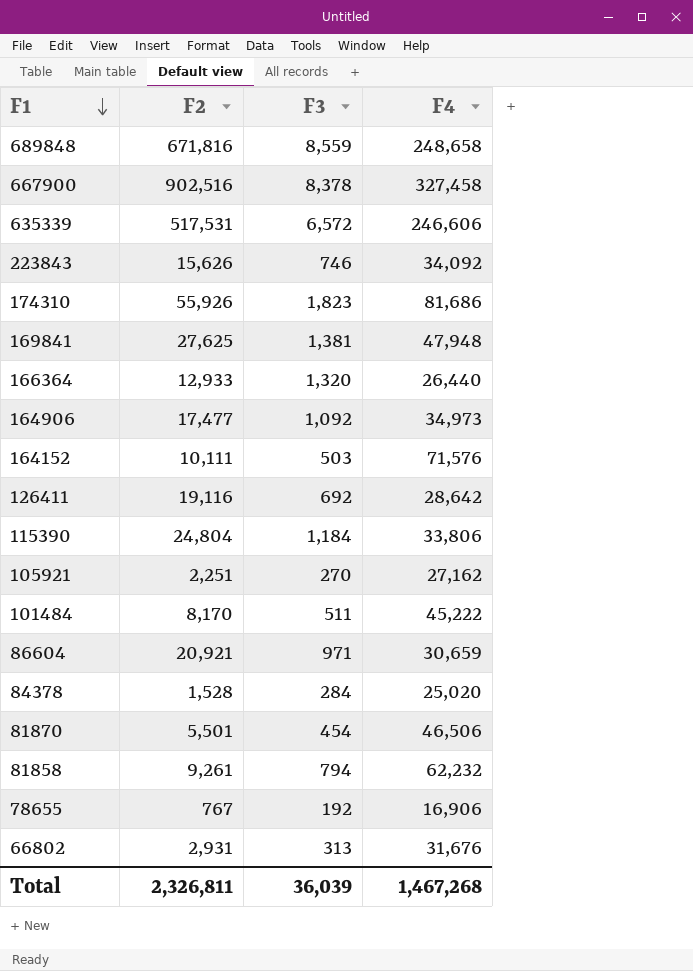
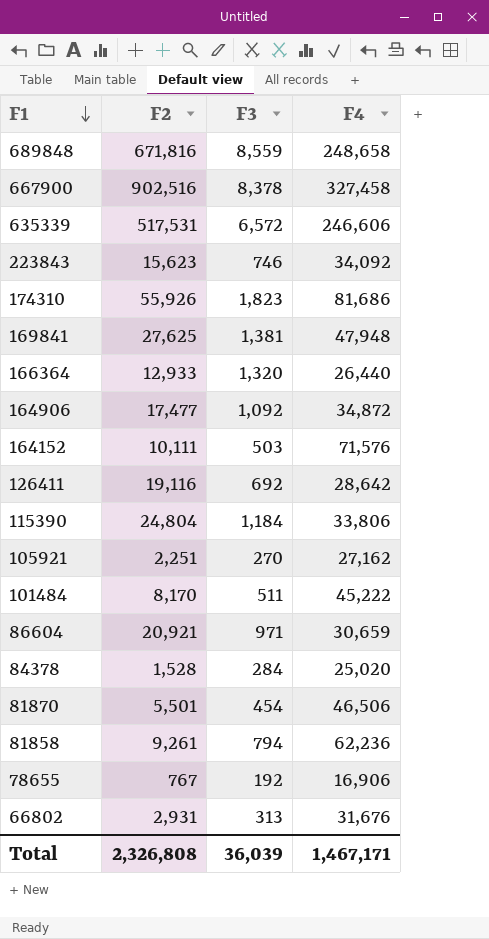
223843 | F2: 15,626 -> 15,623
164906 | F4: 34,973 -> 34,872
81858 | F4: 62,232 -> 62,236
Total | F2: 2,326,811 -> 2,326,808
Total | F4: 1,467,268 -> 1,467,171

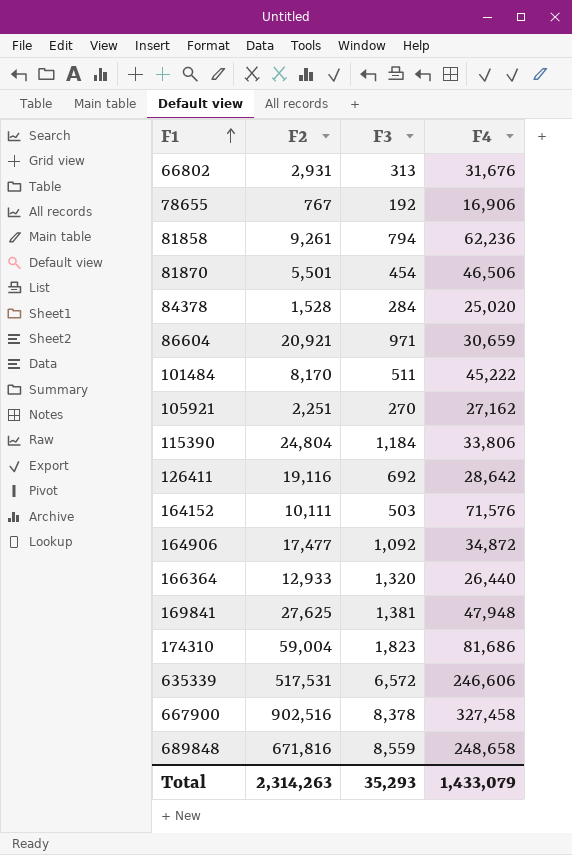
row order: F1 descending -> F1 ascending
row 223843: 15,623 | 746 | 34,092 -> none
174310 | F2: 55,926 -> 59,004
Total | F2: 2,326,808 -> 2,314,263
Total | F3: 36,039 -> 35,293
Total | F4: 1,467,171 -> 1,433,079

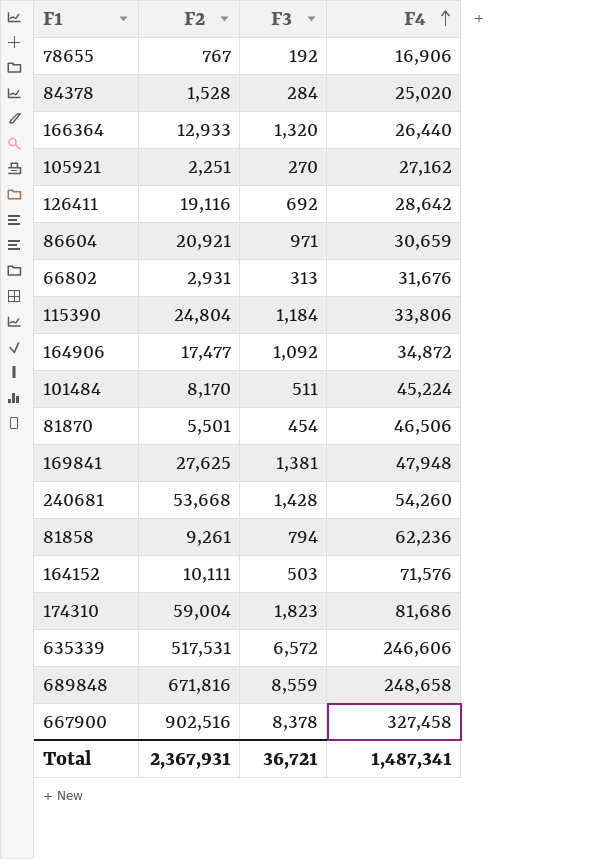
row order: F1 ascending -> F4 ascending
101484 | F4: 45,222 -> 45,224
row 240681: none -> 53,668 | 1,428 | 54,260
Total | F2: 2,314,263 -> 2,367,931
Total | F3: 35,293 -> 36,721
Total | F4: 1,433,079 -> 1,487,341

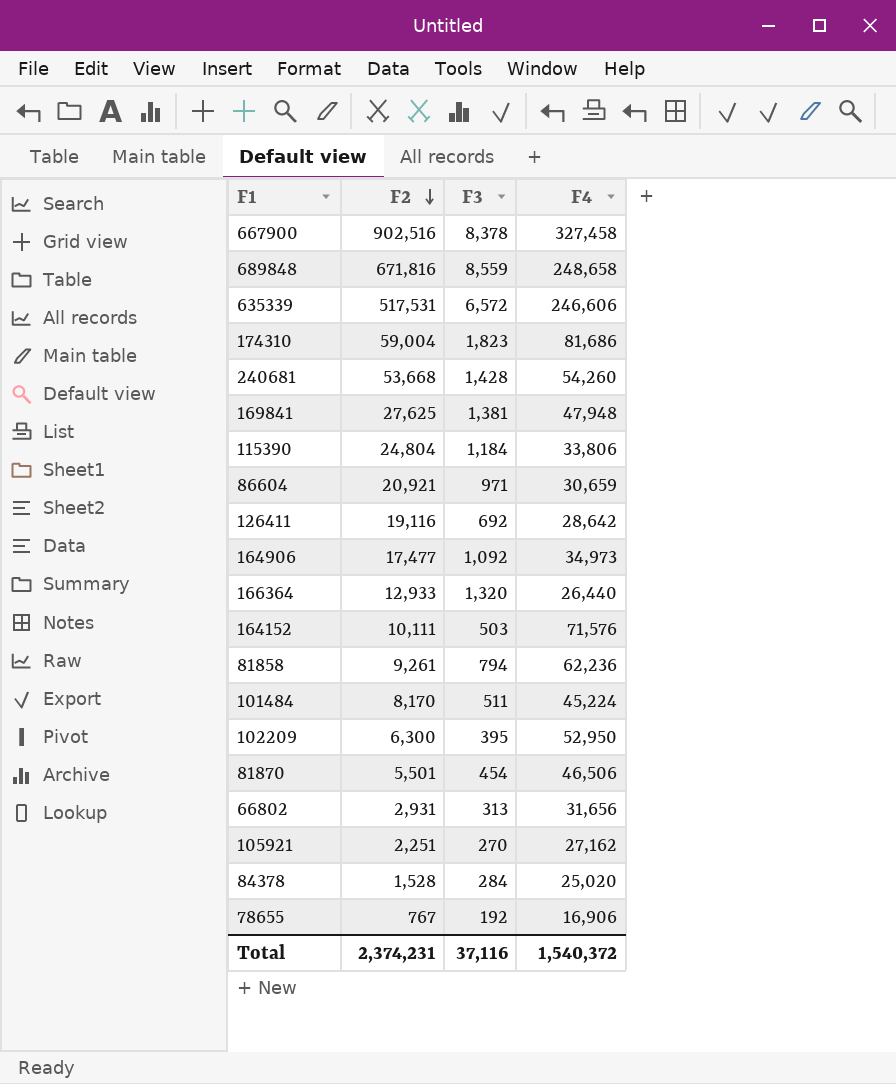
row order: F4 ascending -> F2 descending
164906 | F4: 34,872 -> 34,973
row 102209: none -> 6,300 | 395 | 52,950
66802 | F4: 31,676 -> 31,656
Total | F2: 2,367,931 -> 2,374,231
Total | F3: 36,721 -> 37,116
Total | F4: 1,487,341 -> 1,540,372

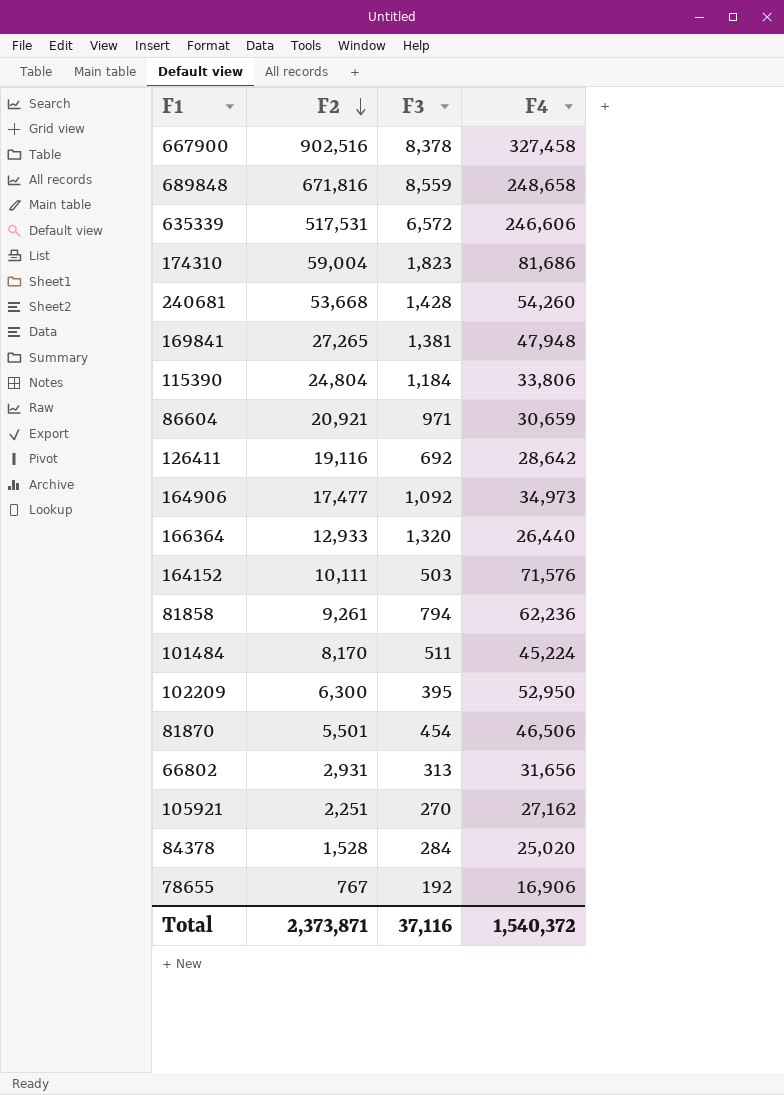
169841 | F2: 27,625 -> 27,265
Total | F2: 2,374,231 -> 2,373,871

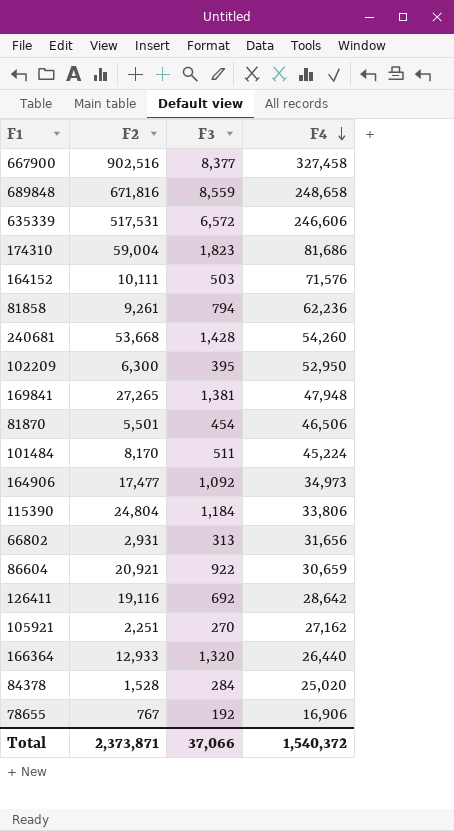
row order: F2 descending -> F4 descending
667900 | F3: 8,378 -> 8,377
86604 | F3: 971 -> 922
Total | F3: 37,116 -> 37,066

